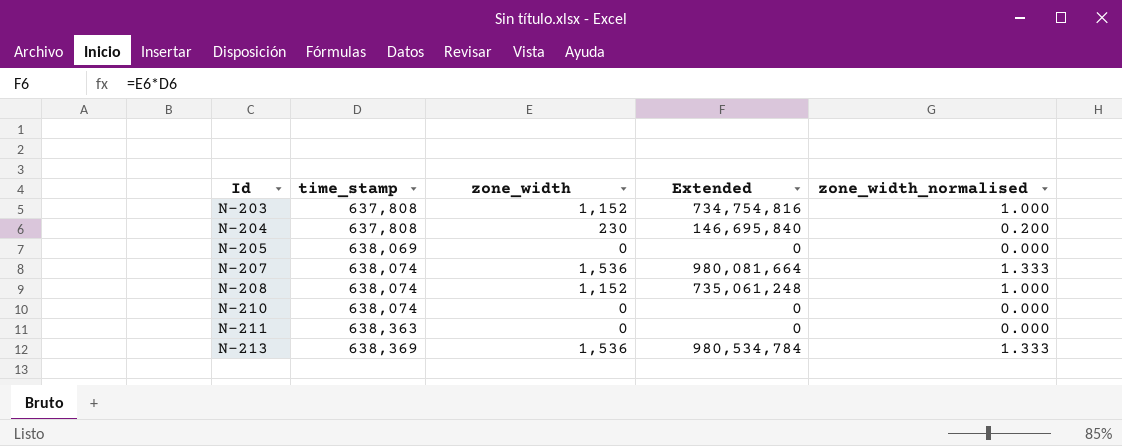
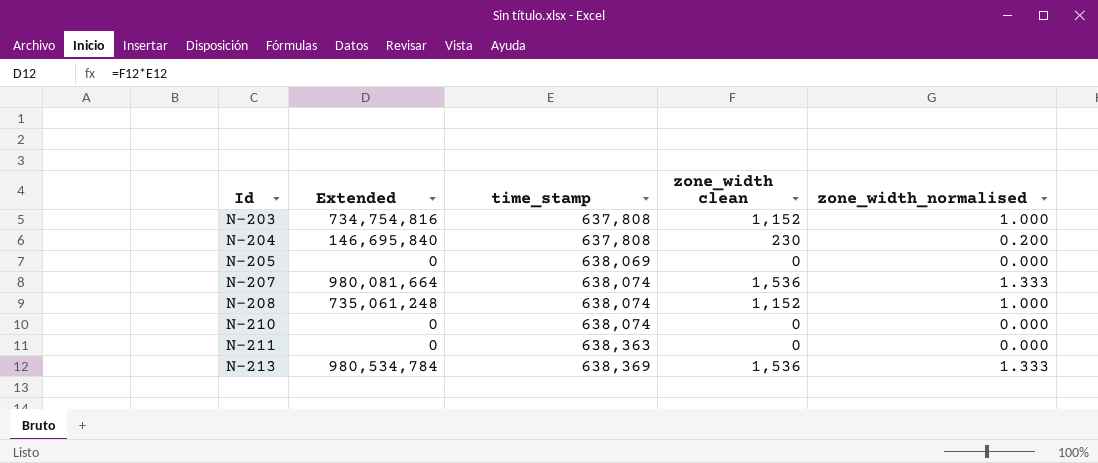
column Extended | position: 4 -> 2
column name: zone_width -> zone_width clean

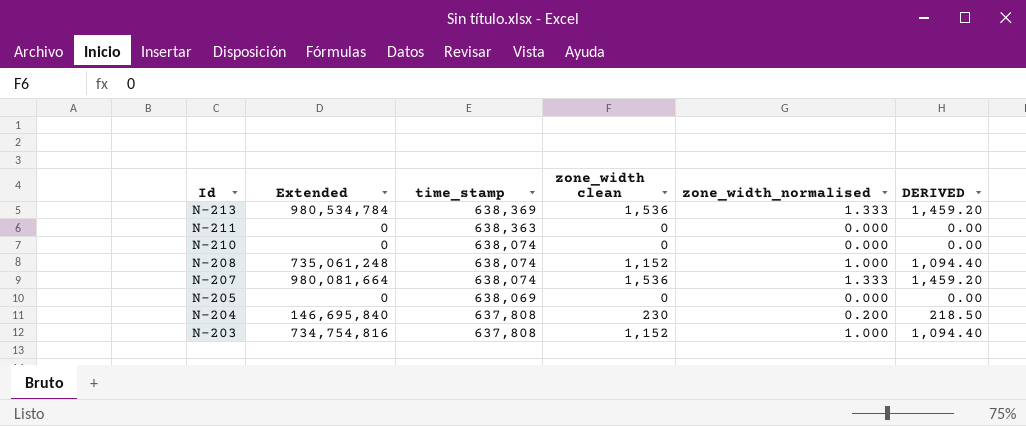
row order: Id ascending -> Id descending
column DERIVED | formula: none -> [zone_width clean] * 0.95

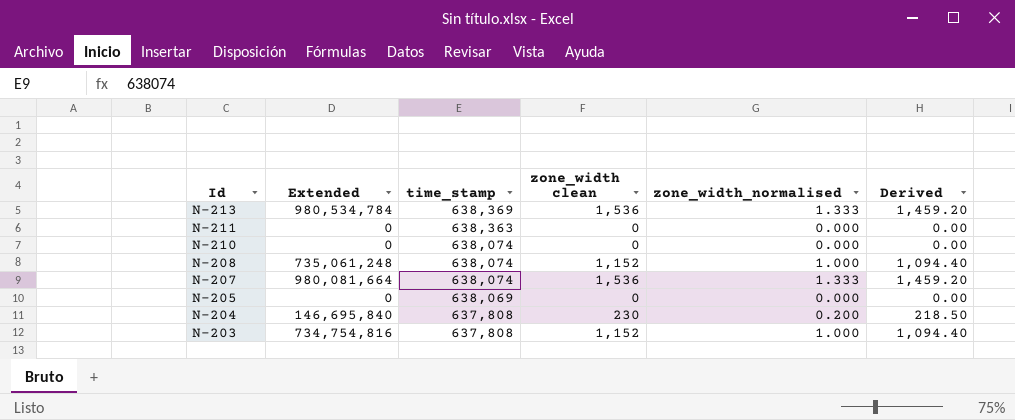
column name: DERIVED -> Derived

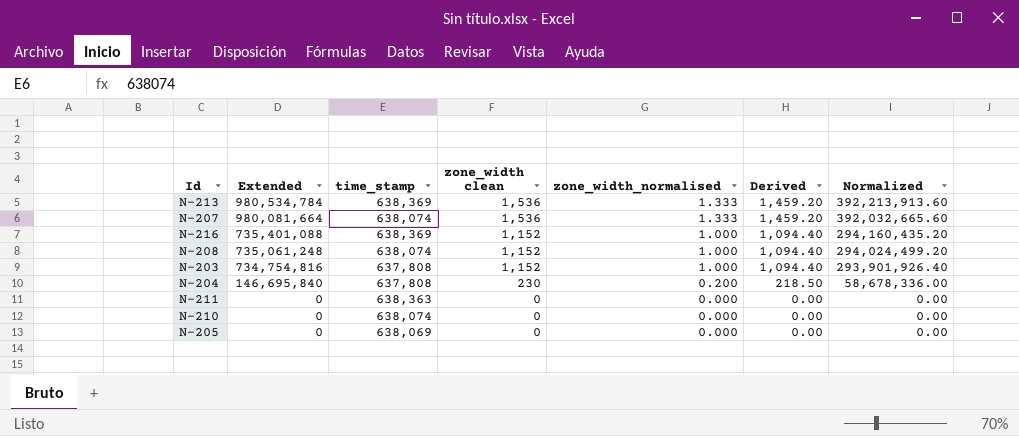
row order: Id descending -> Extended descending
column Normalized | formula: none -> [Extended] * 0.4
row N-216: none -> 735,401,088 | 638,369 | 1,152 | 1.000 | 1,094.40 | 294,160,435.20

